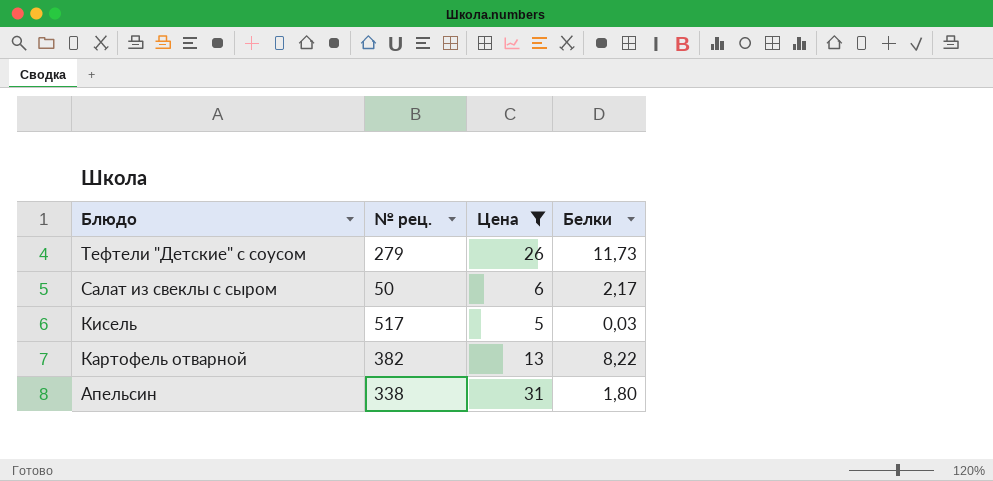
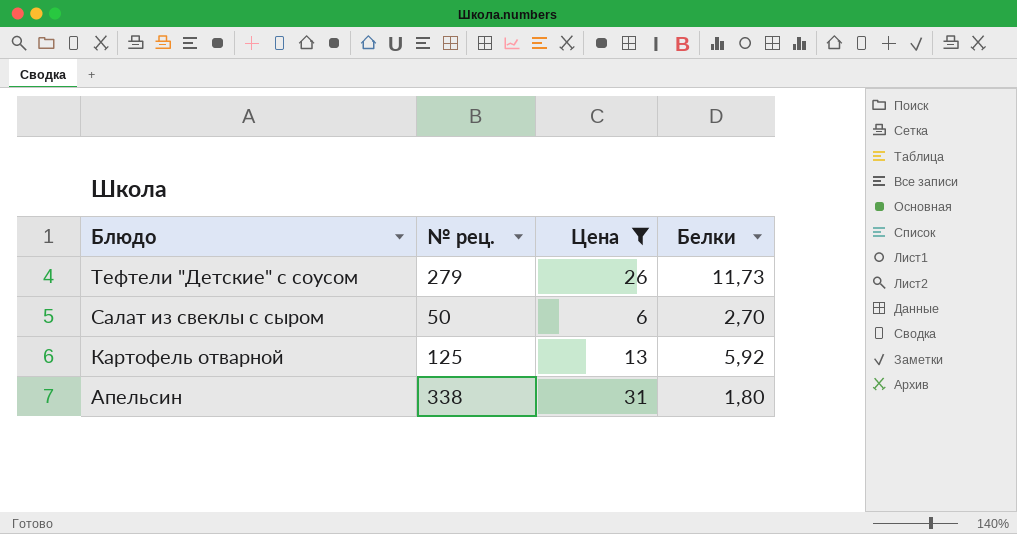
row Кисель: 517 | 5 | 0,03 -> none
Салат из свеклы с сыром | Белки: 2,17 -> 2,70
Картофель отварной | № рец.: 382 -> 125
Картофель отварной | Белки: 8,22 -> 5,92

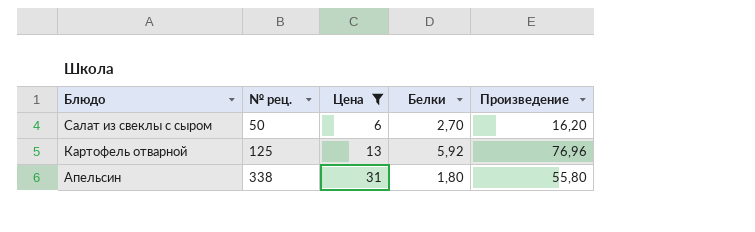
column Произведение | formula: none -> [Цена] * [Белки]
row Тефтели "Детские" с соусом: 279 | 26 | 11,73 -> none

